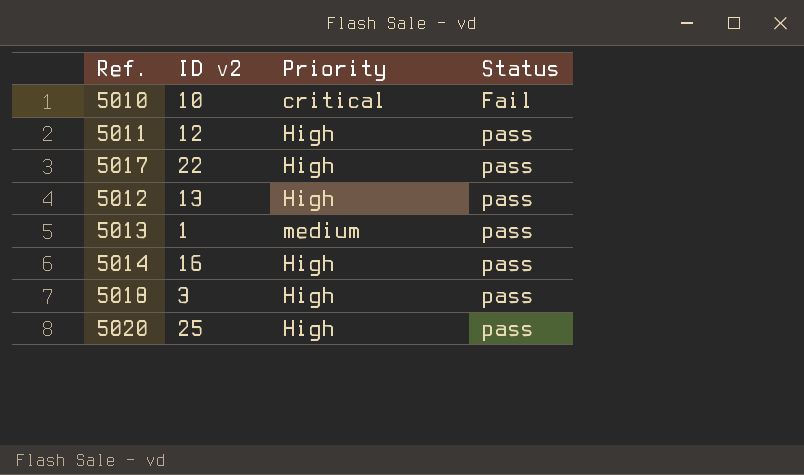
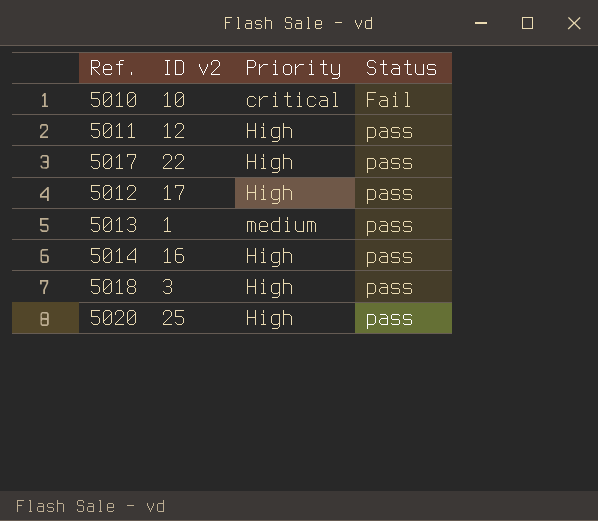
5012 | ID v2: 13 -> 17

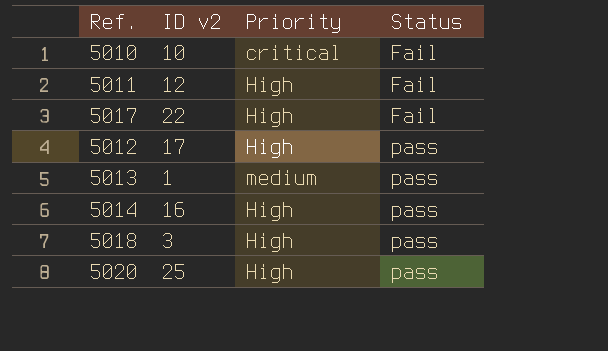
5011 | Status: pass -> Fail
5017 | Status: pass -> Fail

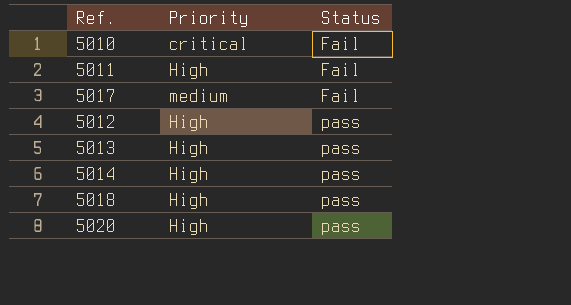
column ID v2 | position: 2 -> none
5017 | Priority: High -> medium
5013 | Priority: medium -> High

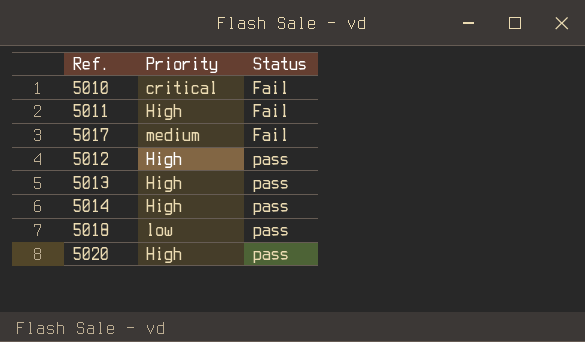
5018 | Priority: High -> low

